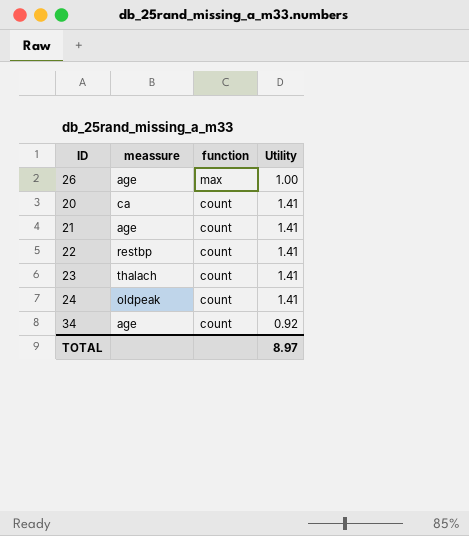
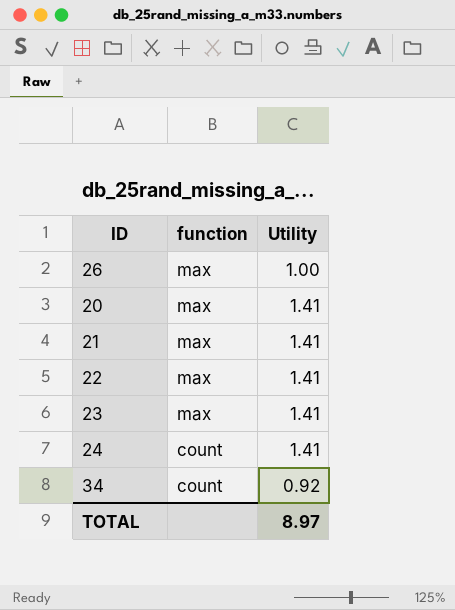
column meassure | position: 2 -> none
20 | function: count -> max
21 | function: count -> max
22 | function: count -> max
23 | function: count -> max

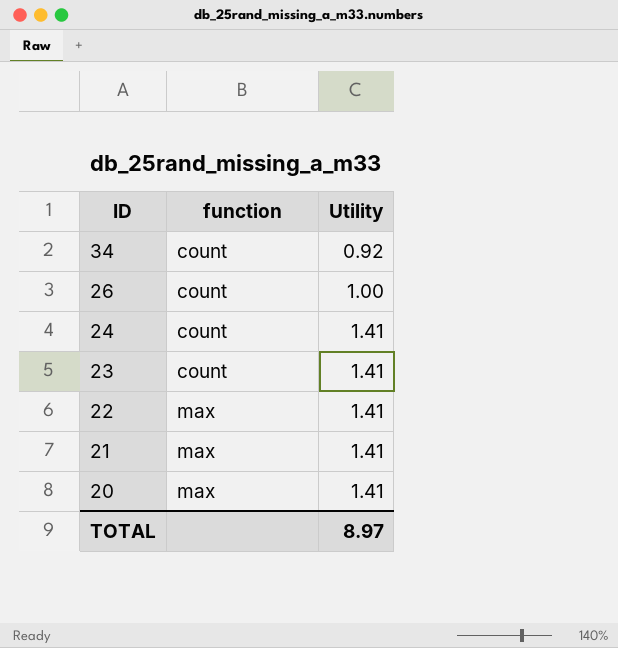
row order: function descending -> ID descending
26 | function: max -> count
23 | function: max -> count

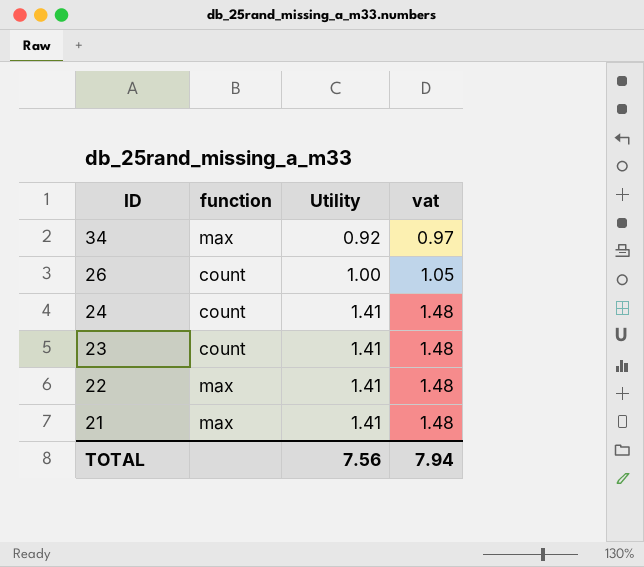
column vat | formula: none -> [Utility] * 1.05
row 20: max | 1.41 -> none
34 | function: count -> max
TOTAL | Utility: 8.97 -> 7.56

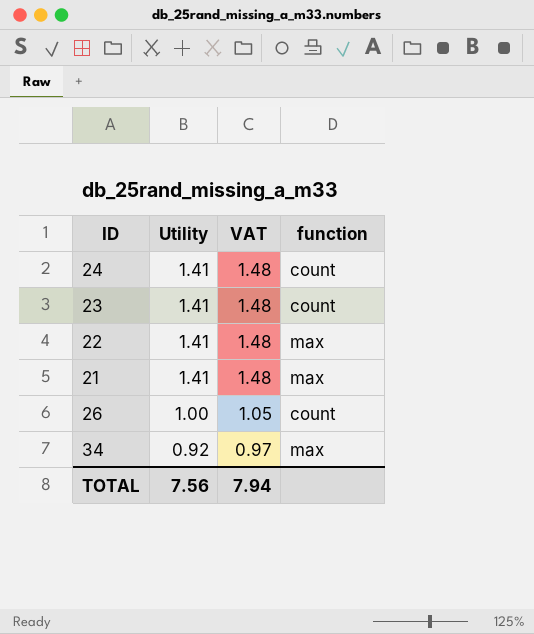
row order: ID descending -> Utility descending
column name: vat -> VAT
column function | position: 2 -> 4

